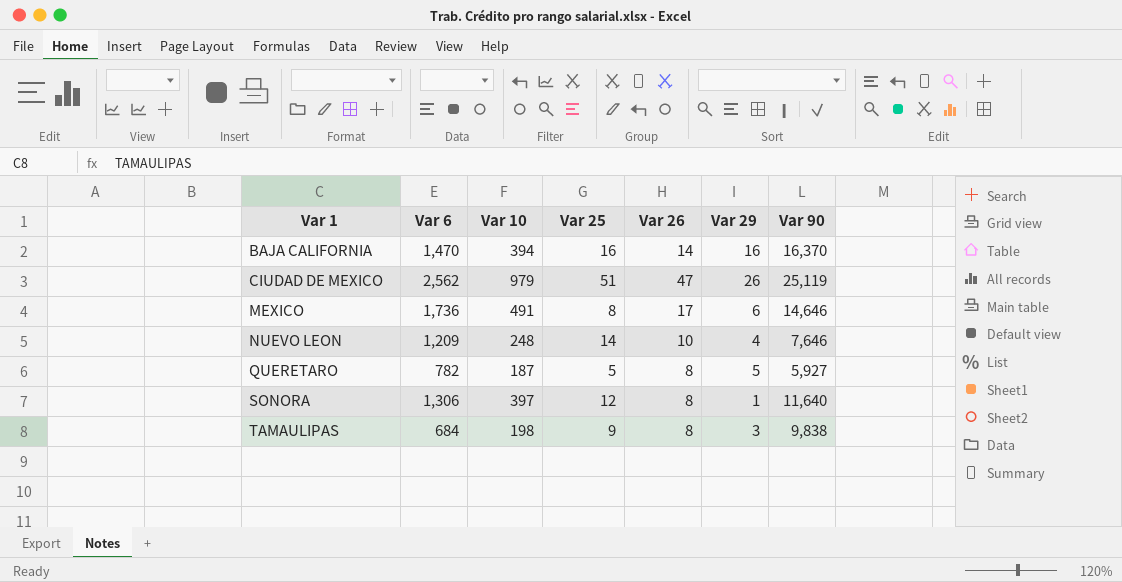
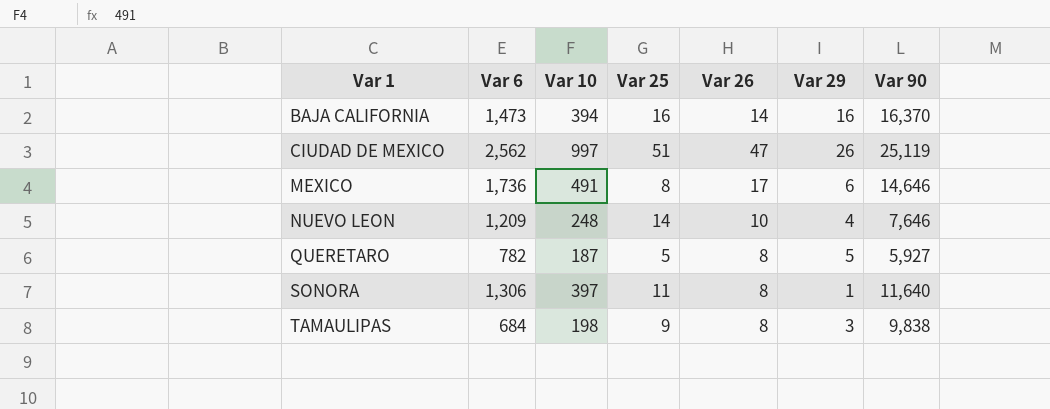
BAJA CALIFORNIA | Var 6: 1,470 -> 1,473
CIUDAD DE MEXICO | Var 10: 979 -> 997
SONORA | Var 25: 12 -> 11

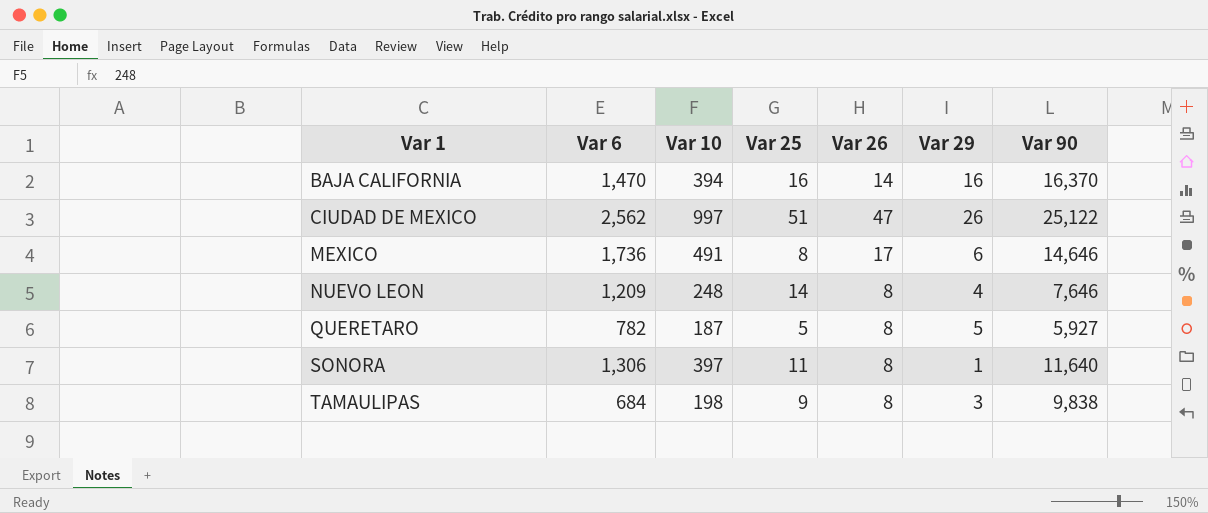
BAJA CALIFORNIA | Var 6: 1,473 -> 1,470
CIUDAD DE MEXICO | Var 90: 25,119 -> 25,122
NUEVO LEON | Var 26: 10 -> 8

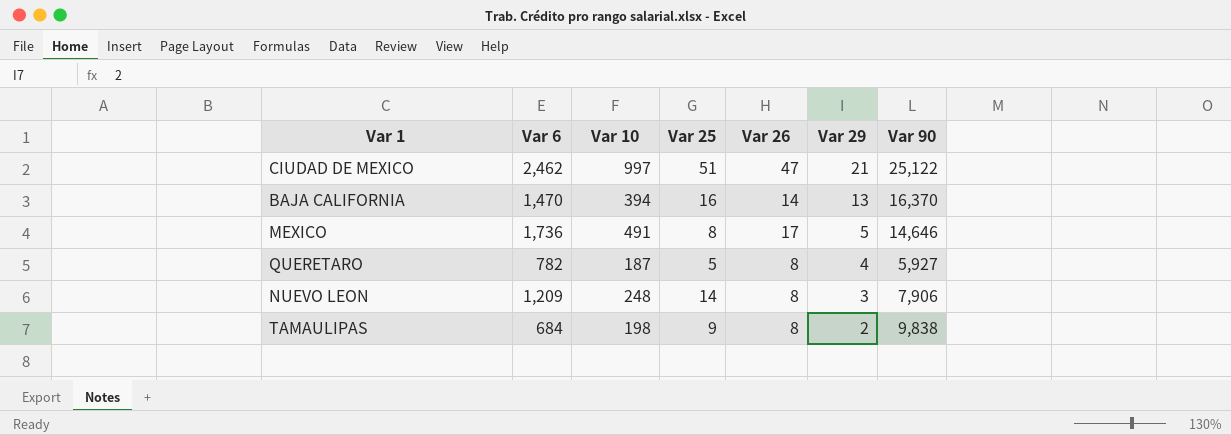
row order: Var 1 ascending -> Var 29 descending
row SONORA: 1,306 | 397 | 11 | 8 | 1 | 11,640 -> none
CIUDAD DE MEXICO | Var 6: 2,562 -> 2,462
CIUDAD DE MEXICO | Var 29: 26 -> 21
BAJA CALIFORNIA | Var 29: 16 -> 13
MEXICO | Var 29: 6 -> 5
QUERETARO | Var 29: 5 -> 4
NUEVO LEON | Var 29: 4 -> 3
NUEVO LEON | Var 90: 7,646 -> 7,906
TAMAULIPAS | Var 29: 3 -> 2

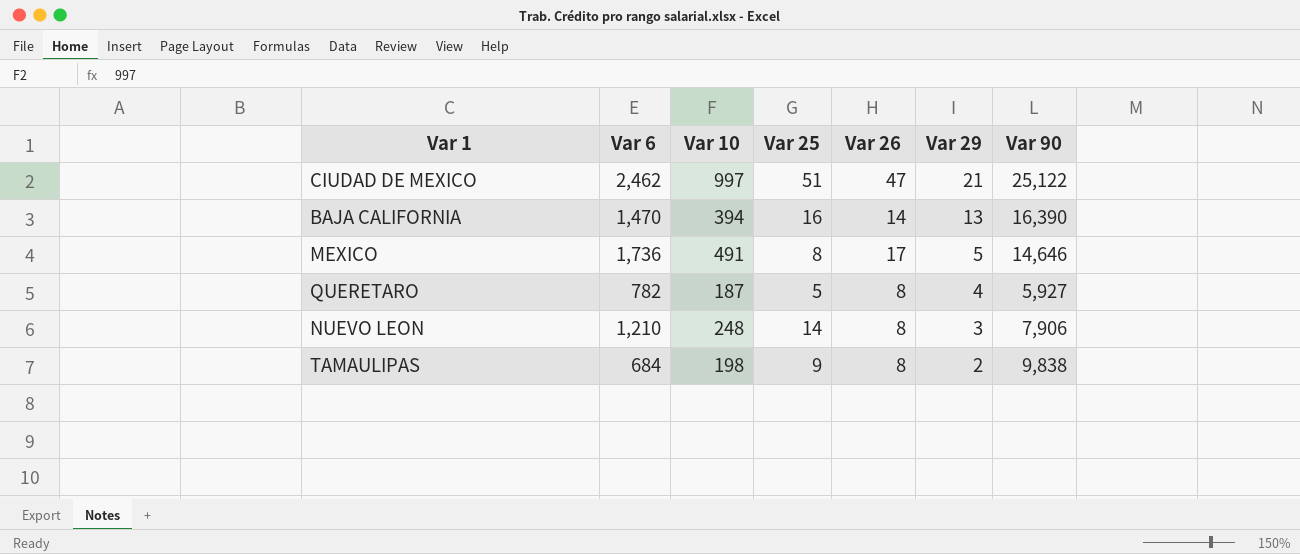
BAJA CALIFORNIA | Var 90: 16,370 -> 16,390
NUEVO LEON | Var 6: 1,209 -> 1,210

